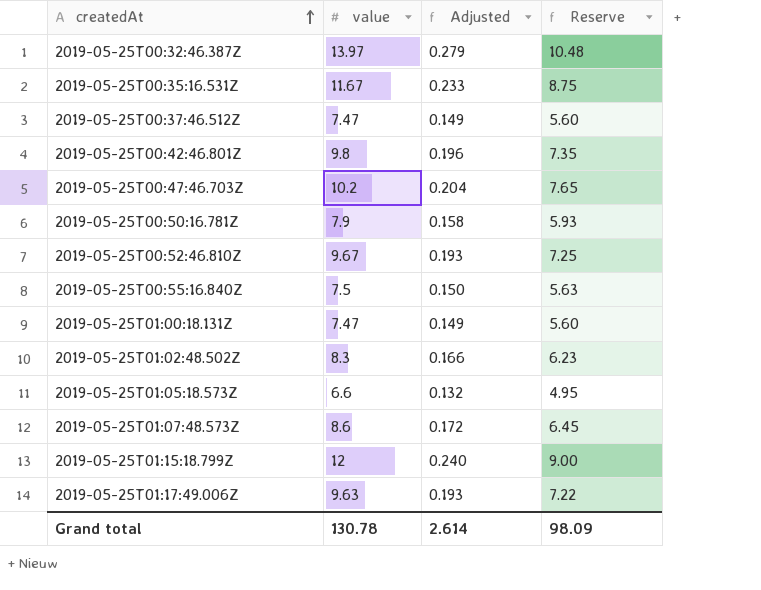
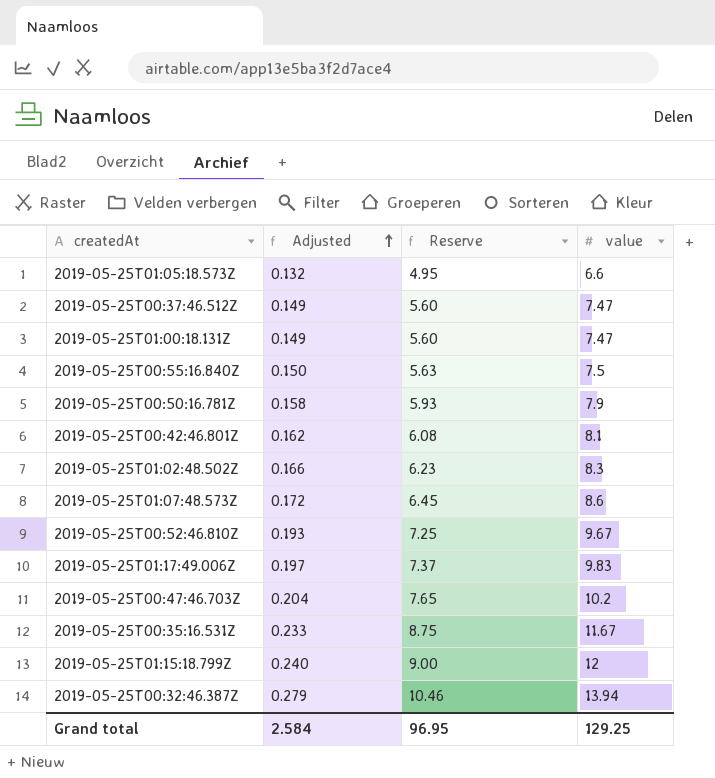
row order: createdAt ascending -> Adjusted ascending
column value | position: 2 -> 4
2019-05-25T00:42:46.801Z | Adjusted: 0.196 -> 0.162
2019-05-25T00:42:46.801Z | Reserve: 7.35 -> 6.08
2019-05-25T00:42:46.801Z | value: 9.8 -> 8.1
2019-05-25T01:17:49.006Z | Adjusted: 0.193 -> 0.197
2019-05-25T01:17:49.006Z | Reserve: 7.22 -> 7.37
2019-05-25T01:17:49.006Z | value: 9.63 -> 9.83
2019-05-25T00:32:46.387Z | Reserve: 10.48 -> 10.46
2019-05-25T00:32:46.387Z | value: 13.97 -> 13.94
Grand total | Adjusted: 2.614 -> 2.584
Grand total | Reserve: 98.09 -> 96.95
Grand total | value: 130.78 -> 129.25

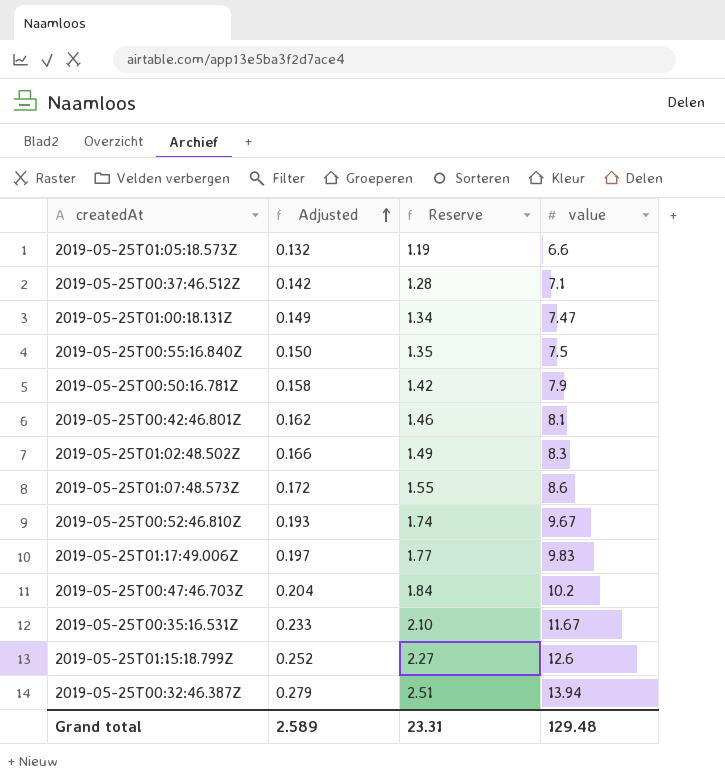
column Reserve | formula: [value] * 0.75 -> [value] * 0.18
2019-05-25T00:37:46.512Z | Adjusted: 0.149 -> 0.142
2019-05-25T00:37:46.512Z | value: 7.47 -> 7.1
2019-05-25T01:15:18.799Z | Adjusted: 0.240 -> 0.252
2019-05-25T01:15:18.799Z | value: 12 -> 12.6
Grand total | Adjusted: 2.584 -> 2.589
Grand total | Reserve: 96.95 -> 23.31
Grand total | value: 129.25 -> 129.48

